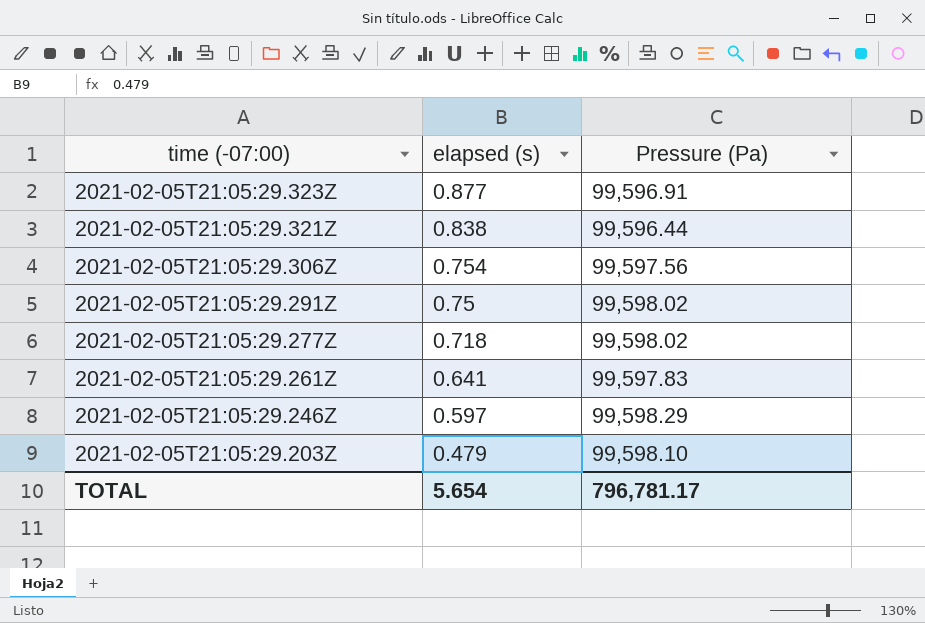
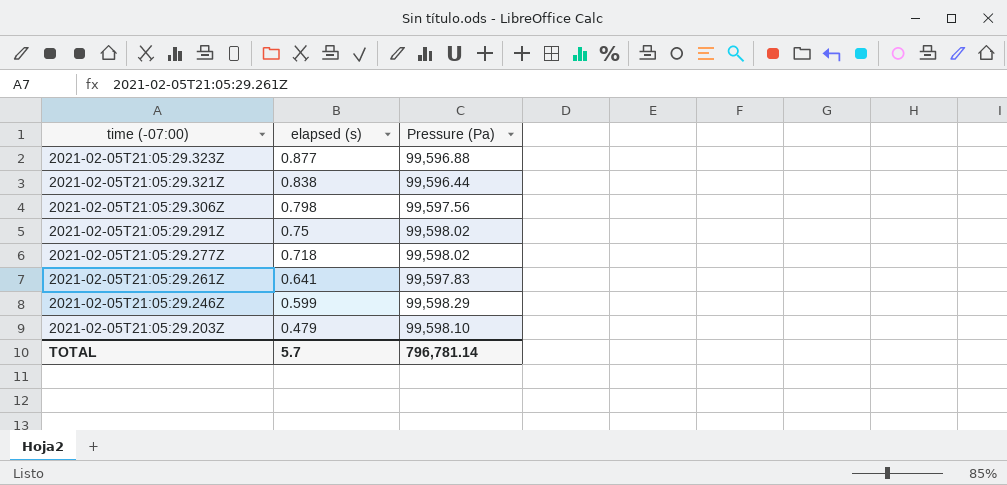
2021-02-05T21:05:29.323Z | Pressure (Pa): 99,596.91 -> 99,596.88
2021-02-05T21:05:29.306Z | elapsed (s): 0.754 -> 0.798
2021-02-05T21:05:29.246Z | elapsed (s): 0.597 -> 0.599
TOTAL | elapsed (s): 5.654 -> 5.7
TOTAL | Pressure (Pa): 796,781.17 -> 796,781.14

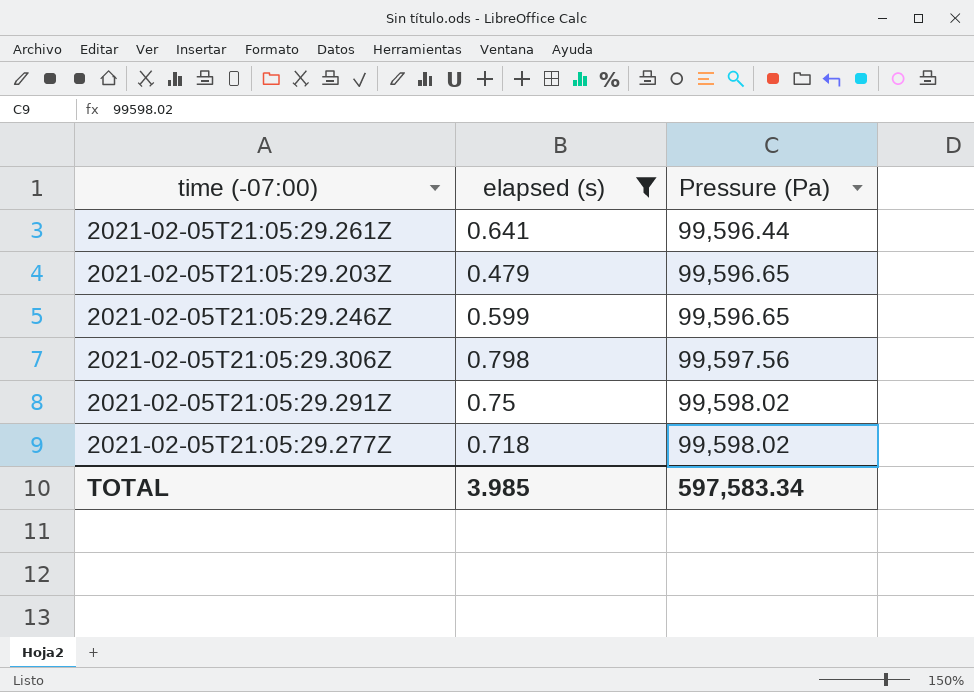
filter: none -> elapsed (s) <= 0.798
row order: time (-07:00) descending -> Pressure (Pa) ascending
2021-02-05T21:05:29.261Z | Pressure (Pa): 99,597.83 -> 99,596.44
2021-02-05T21:05:29.203Z | Pressure (Pa): 99,598.10 -> 99,596.65
2021-02-05T21:05:29.246Z | Pressure (Pa): 99,598.29 -> 99,596.65
TOTAL | elapsed (s): 5.7 -> 3.985
TOTAL | Pressure (Pa): 796,781.14 -> 597,583.34

